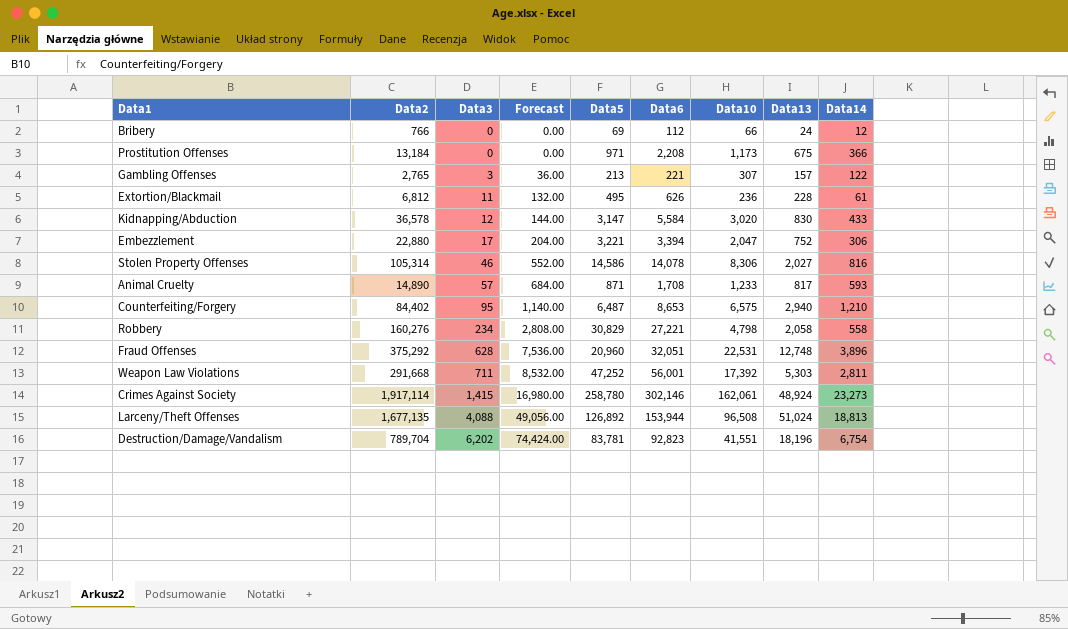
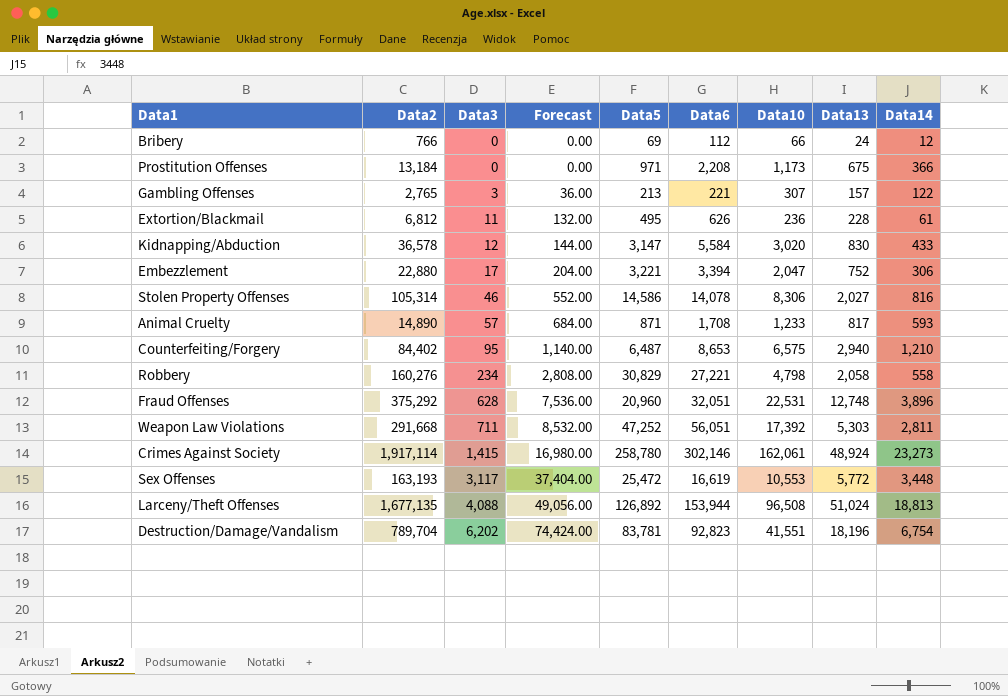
Weapon Law Violations | Data6: 56,001 -> 56,051
row Sex Offenses: none -> 163,193 | 3,117 | 37,404.00 | 25,472 | 16,619 | 10,553 | 5,772 | 3,448

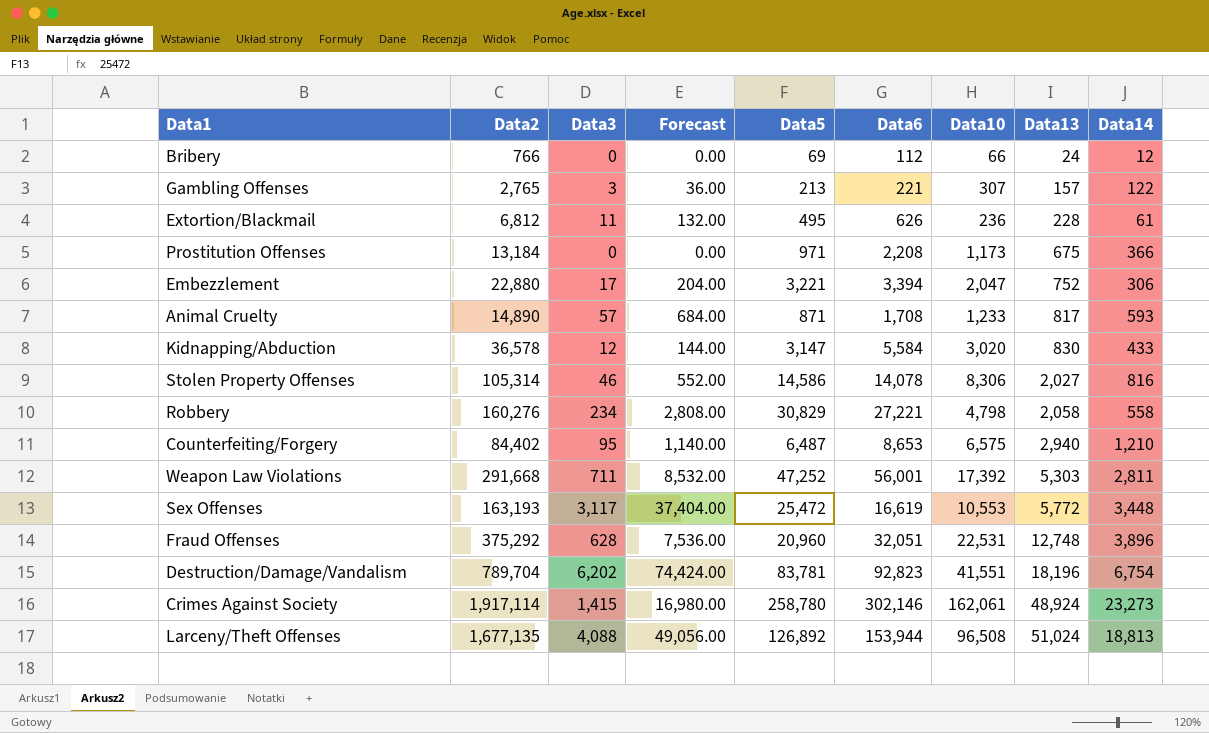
row order: Data3 ascending -> Data13 ascending
Weapon Law Violations | Data6: 56,051 -> 56,001

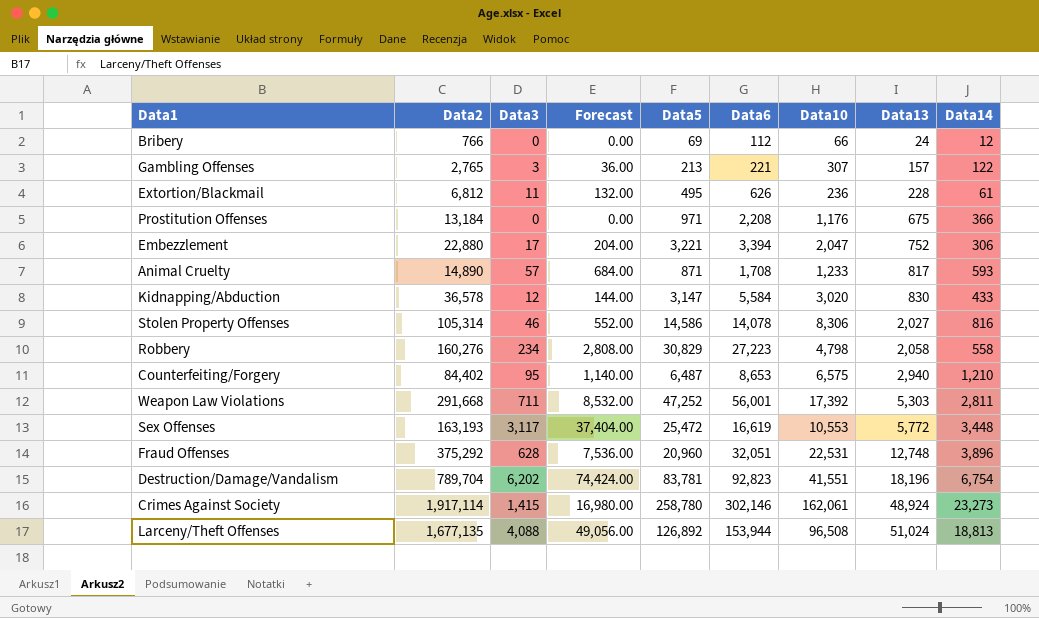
Prostitution Offenses | Data10: 1,173 -> 1,176
Robbery | Data6: 27,221 -> 27,223

